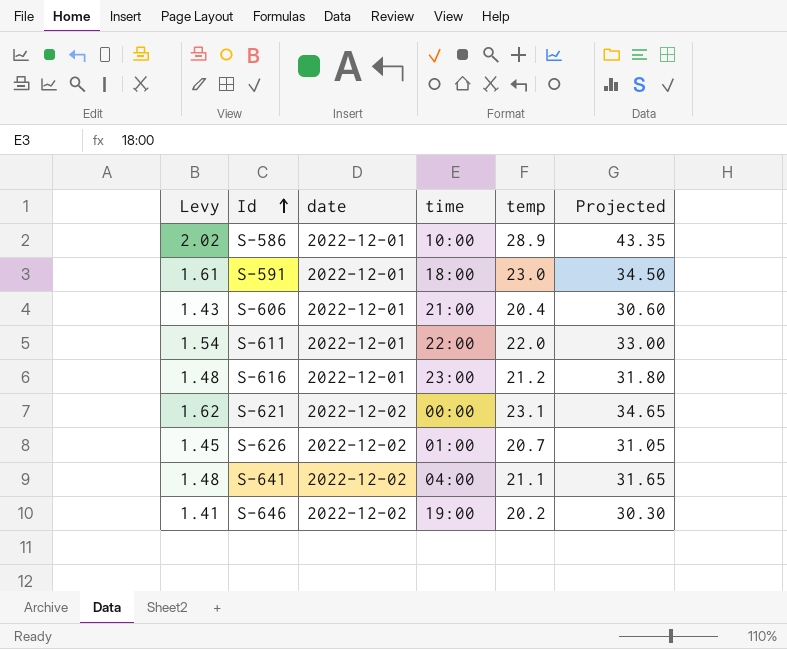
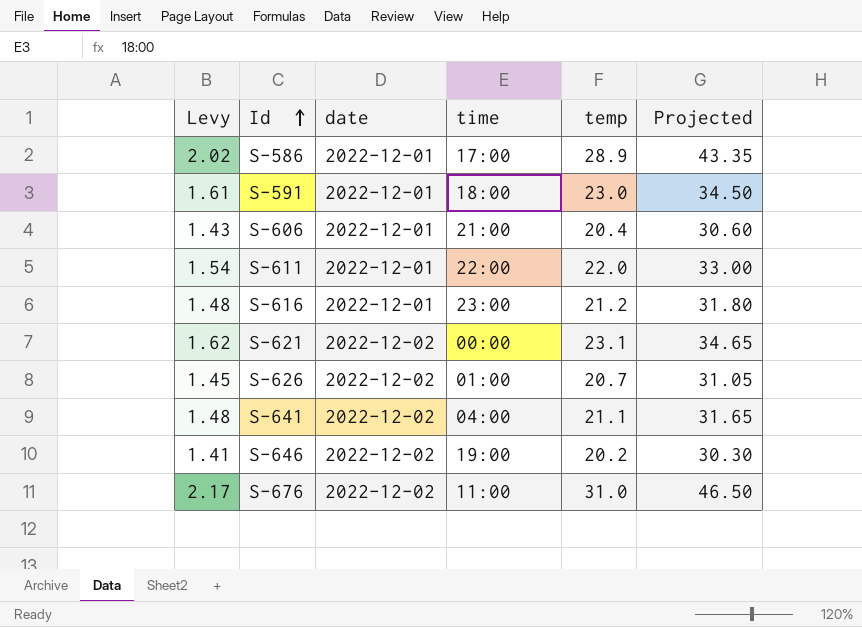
S-586 | time: 10:00 -> 17:00
row S-676: none -> 2.17 | 2022-12-02 | 11:00 | 31.0 | 46.50

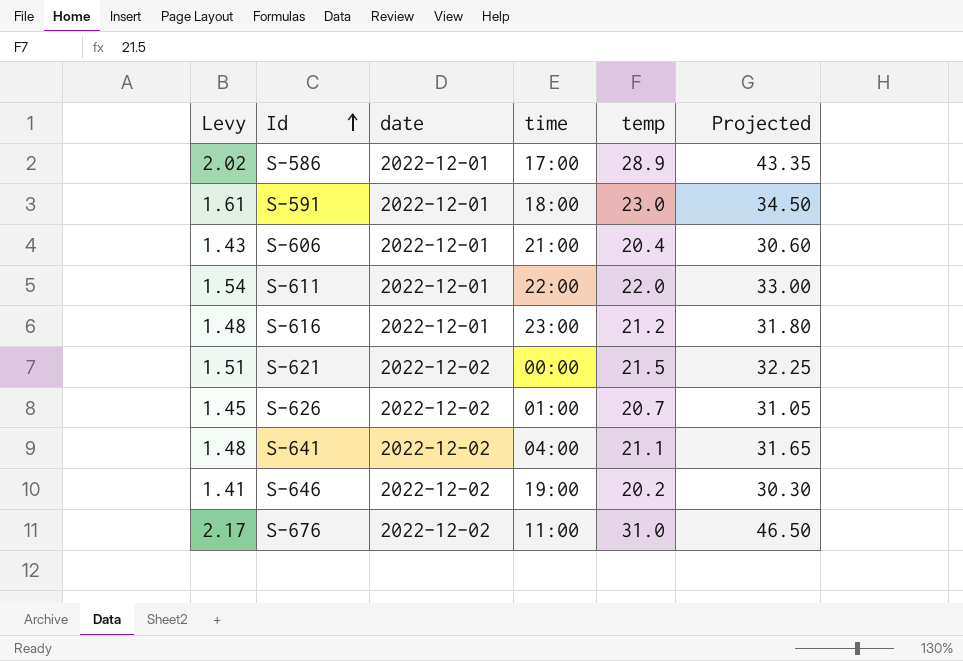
S-621 | Levy: 1.62 -> 1.51
S-621 | temp: 23.1 -> 21.5
S-621 | Projected: 34.65 -> 32.25

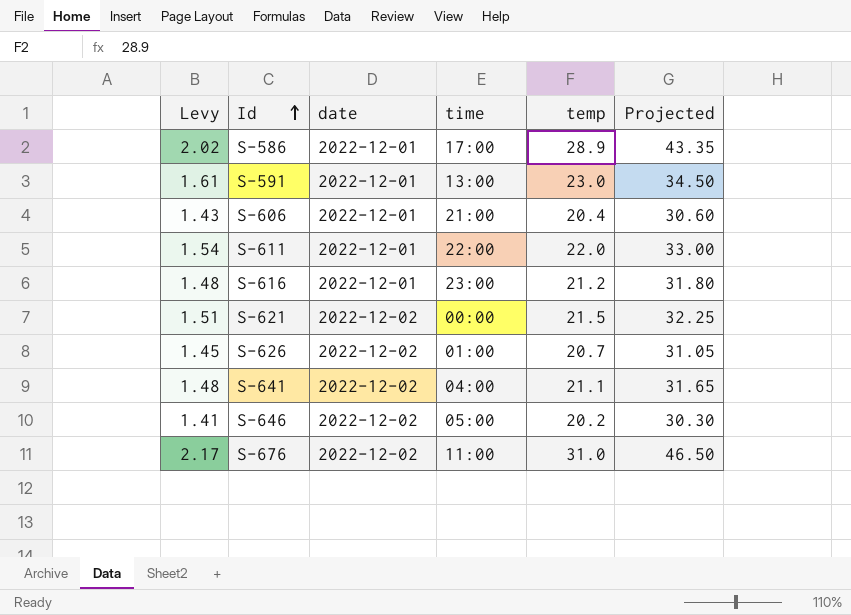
S-591 | time: 18:00 -> 13:00
S-646 | time: 19:00 -> 05:00

